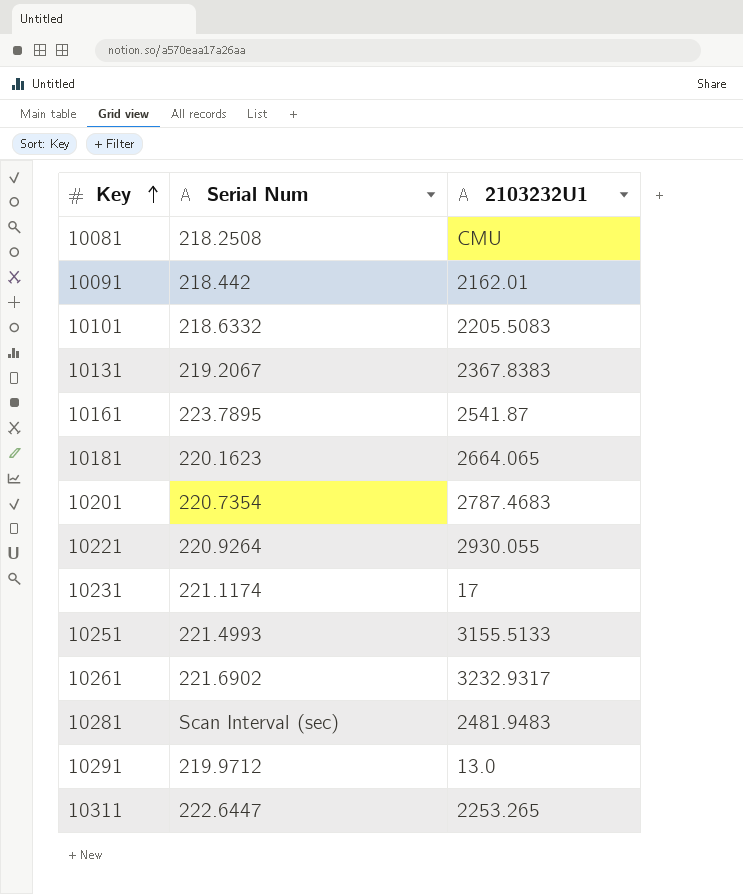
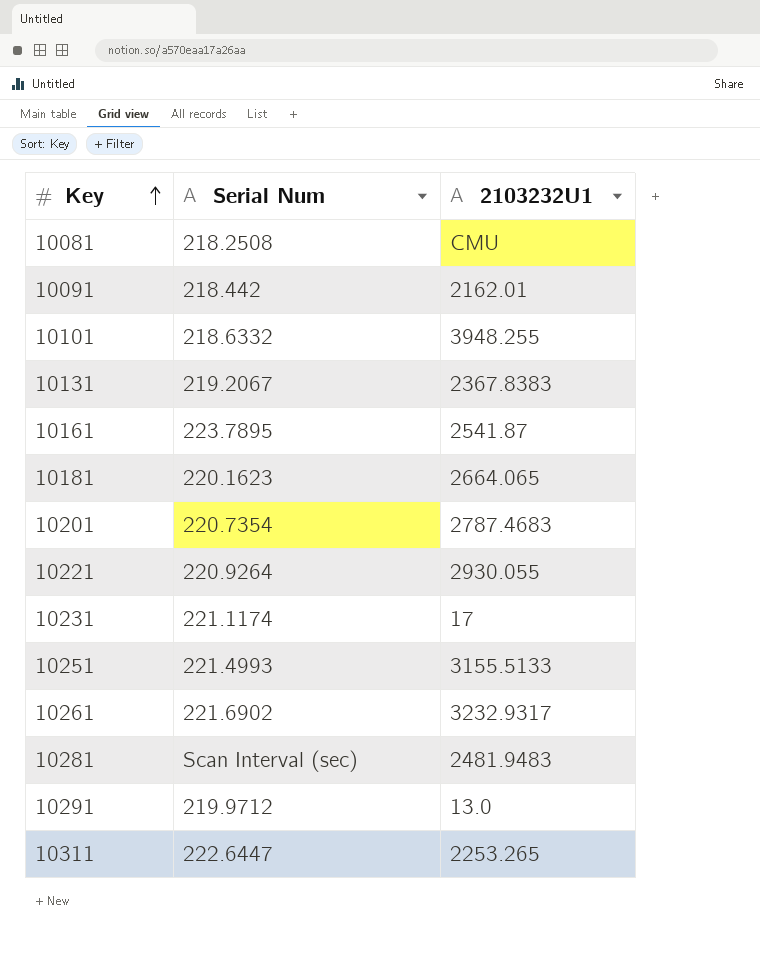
10101 | 2103232U1: 2205.5083 -> 3948.255

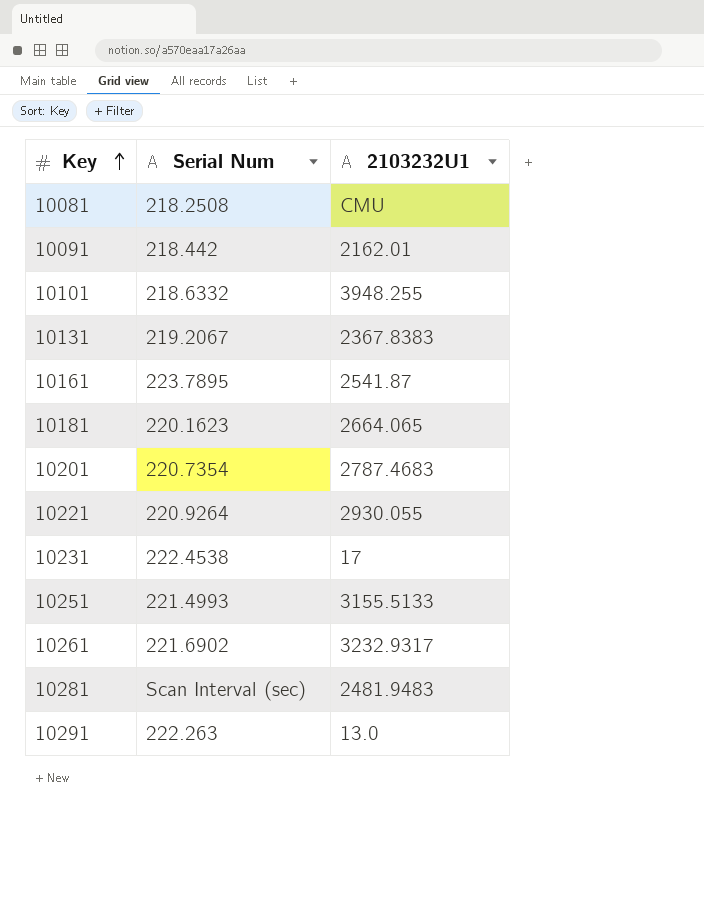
row 10311: 222.6447 | 2253.265 -> none
10231 | Serial Num: 221.1174 -> 222.4538
10291 | Serial Num: 219.9712 -> 222.263

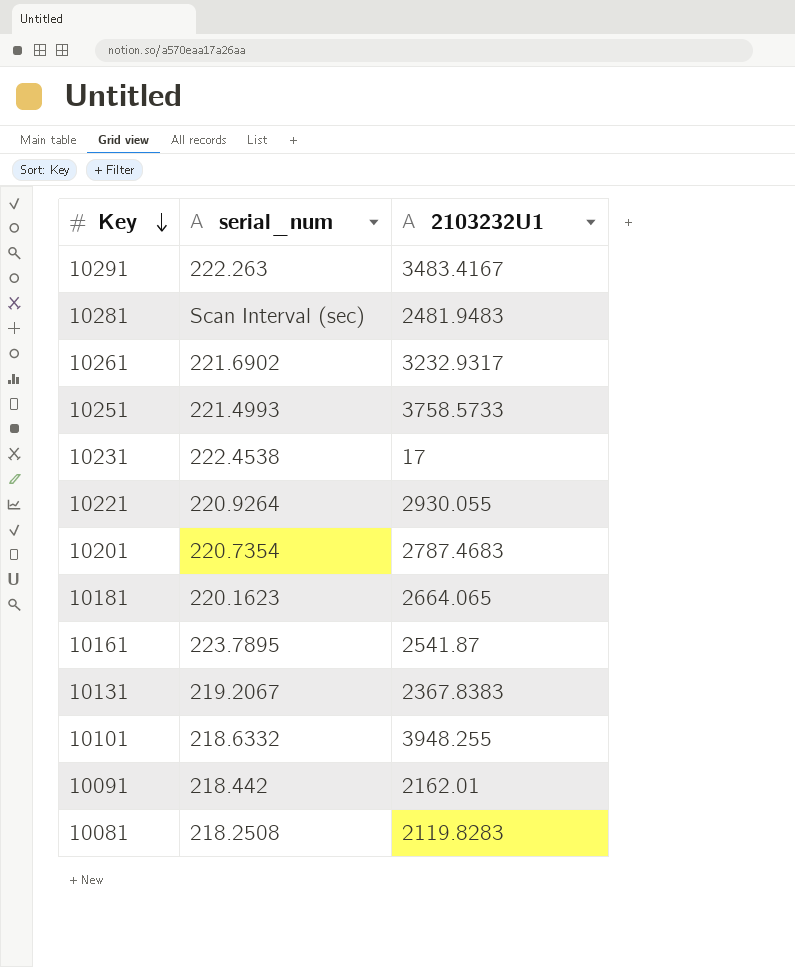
row order: Key ascending -> Key descending
column name: Serial Num -> serial_num
10291 | 2103232U1: 13.0 -> 3483.4167
10251 | 2103232U1: 3155.5133 -> 3758.5733
10081 | 2103232U1: CMU -> 2119.8283

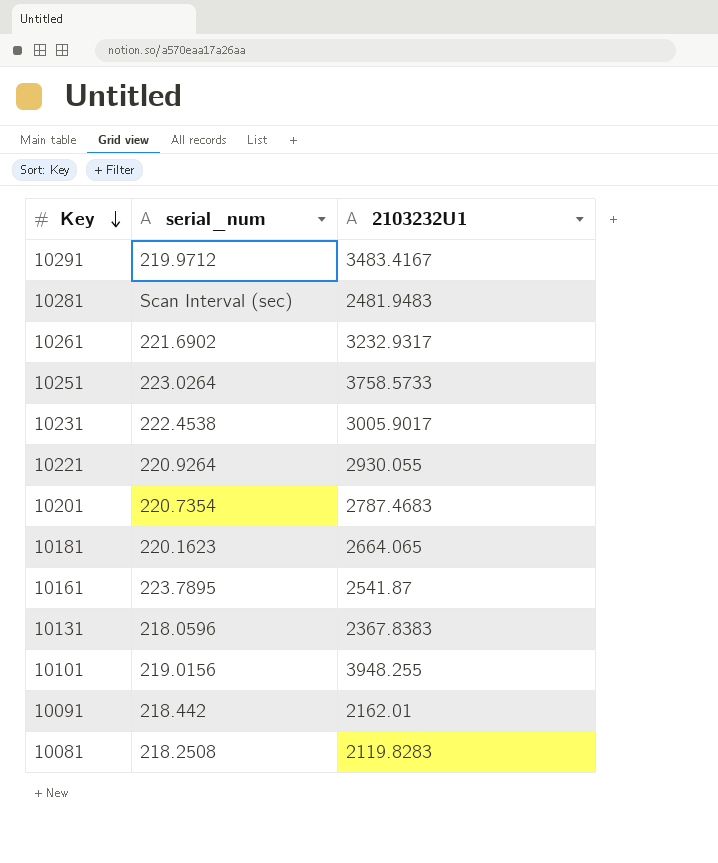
10291 | serial_num: 222.263 -> 219.9712
10251 | serial_num: 221.4993 -> 223.0264
10231 | 2103232U1: 17 -> 3005.9017
10131 | serial_num: 219.2067 -> 218.0596
10101 | serial_num: 218.6332 -> 219.0156

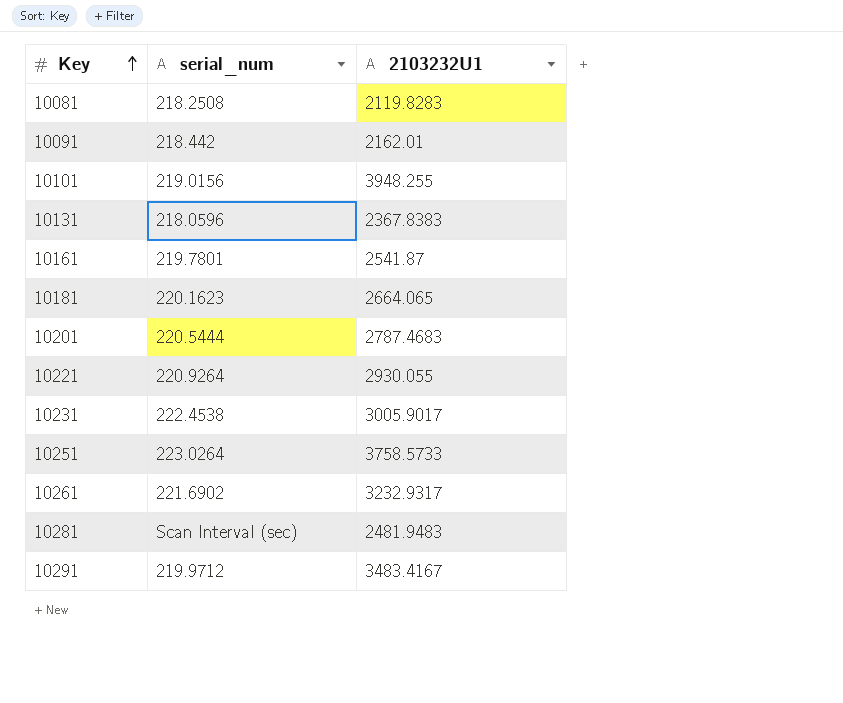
row order: Key descending -> Key ascending
10161 | serial_num: 223.7895 -> 219.7801
10201 | serial_num: 220.7354 -> 220.5444

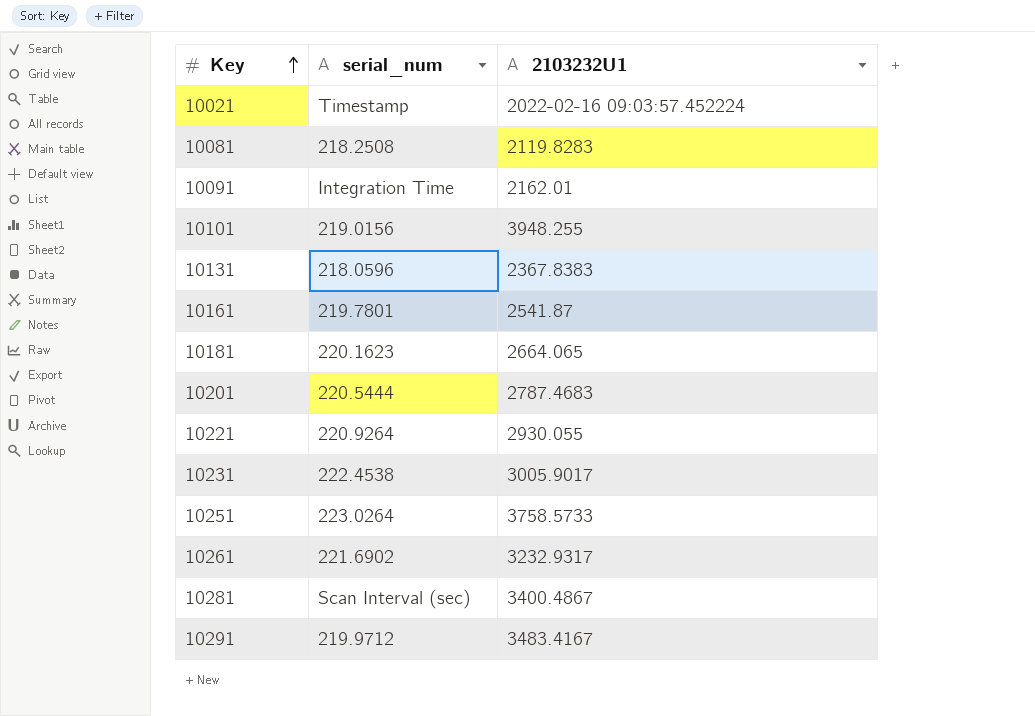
row 10021: none -> Timestamp | 2022-02-16 09:03:57.452224
10091 | serial_num: 218.442 -> Integration Time
10281 | 2103232U1: 2481.9483 -> 3400.4867

